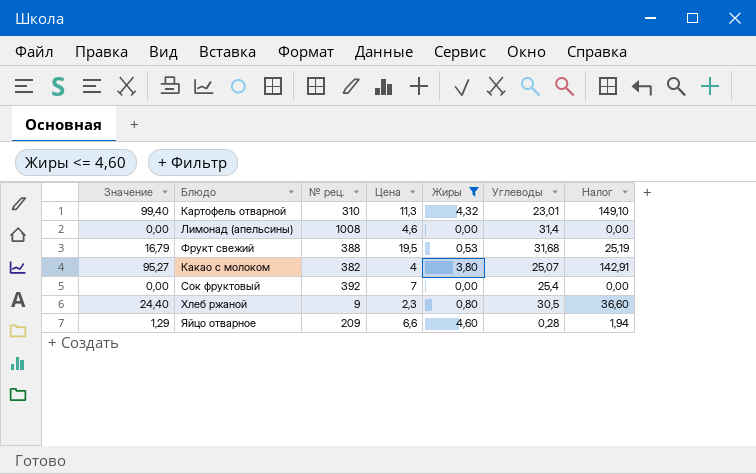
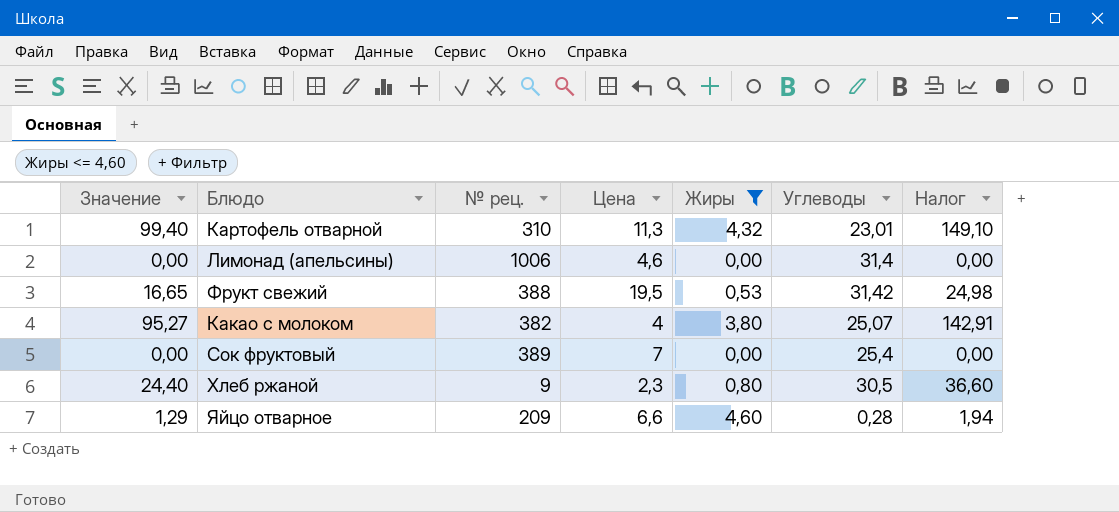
Лимонад (апельсины) | № рец.: 1008 -> 1006
Фрукт свежий | Значение: 16,79 -> 16,65
Фрукт свежий | Углеводы: 31,68 -> 31,42
Фрукт свежий | Налог: 25,19 -> 24,98
Сок фруктовый | № рец.: 392 -> 389

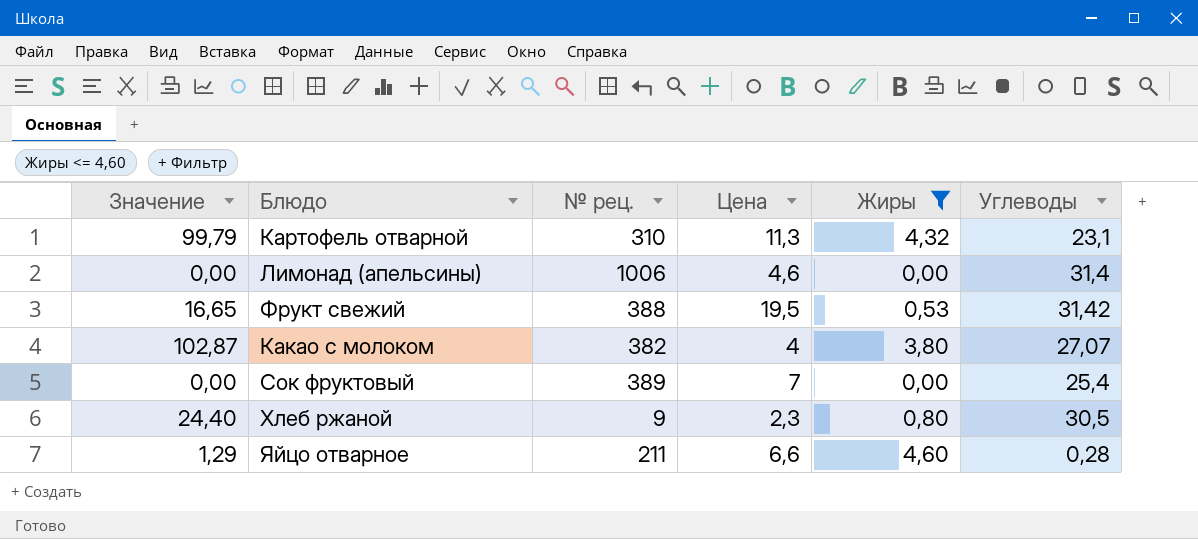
column Налог | formula: [Значение] * 1,5 -> none
Картофель отварной | Значение: 99,40 -> 99,79
Картофель отварной | Углеводы: 23,01 -> 23,1
Какао с молоком | Значение: 95,27 -> 102,87
Какао с молоком | Углеводы: 25,07 -> 27,07
Яйцо отварное | № рец.: 209 -> 211

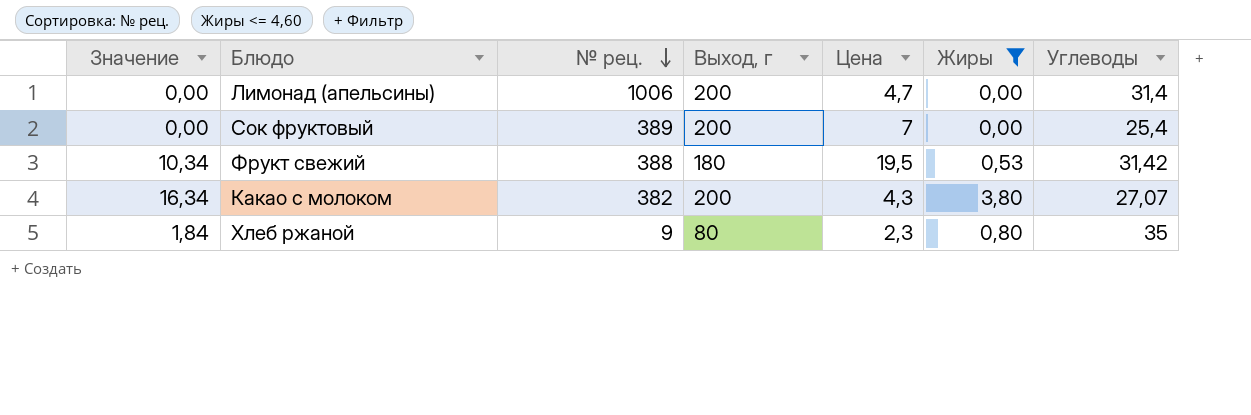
row order: none -> № рец. descending
column Значение | formula: [Жиры] * [Углеводы] -> [Цена] * [Жиры]
column Выход, г | position: none -> 4
row Картофель отварной: 99,79 | 310 | 11,3 | 4,32 | 23,1 -> none
row Яйцо отварное: 1,29 | 211 | 6,6 | 4,60 | 0,28 -> none
Лимонад (апельсины) | Цена: 4,6 -> 4,7
Какао с молоком | Цена: 4 -> 4,3
Хлеб ржаной | Углеводы: 30,5 -> 35

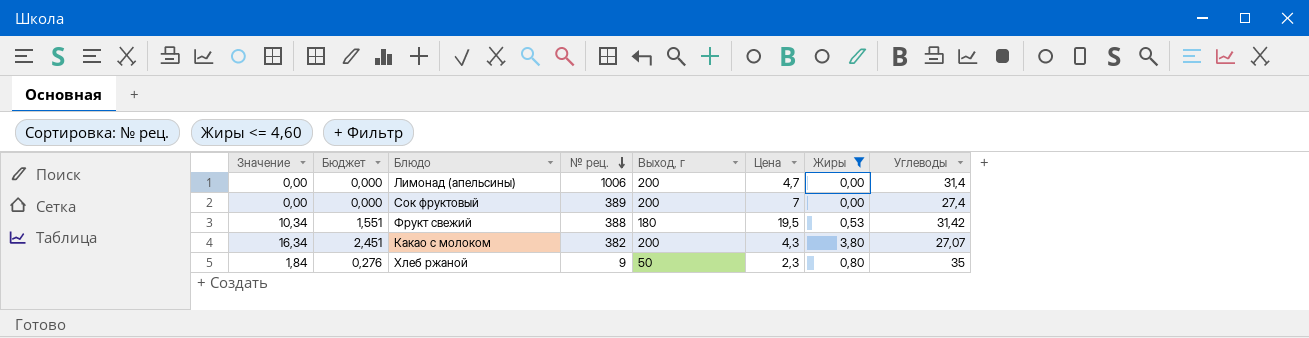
column Бюджет | formula: none -> [Значение] * 0,15
Сок фруктовый | Углеводы: 25,4 -> 27,4
Хлеб ржаной | Выход, г: 80 -> 50

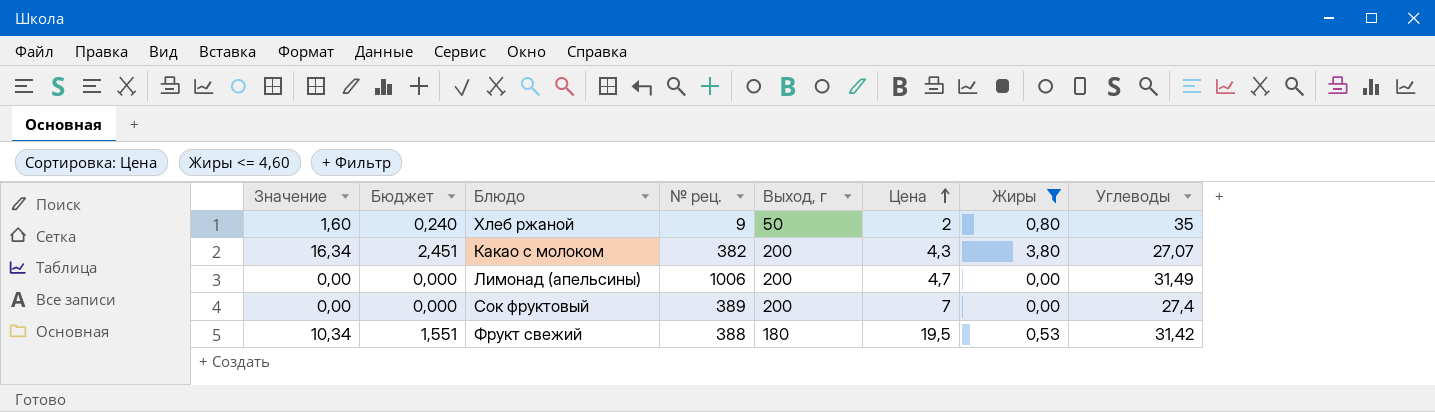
row order: № рец. descending -> Цена ascending
Хлеб ржаной | Значение: 1,84 -> 1,60
Хлеб ржаной | Бюджет: 0,276 -> 0,240
Хлеб ржаной | Цена: 2,3 -> 2
Лимонад (апельсины) | Углеводы: 31,4 -> 31,49

